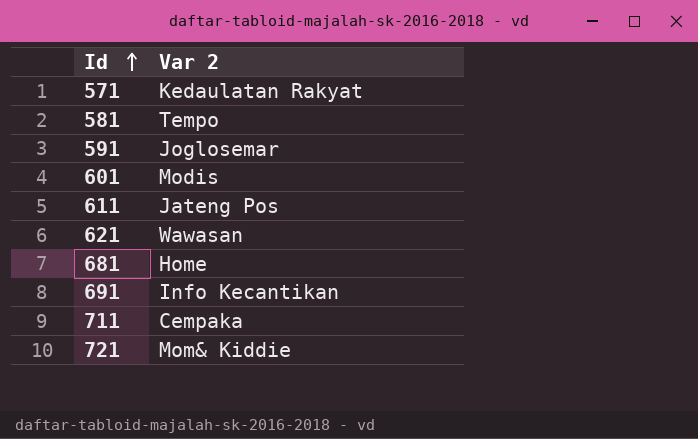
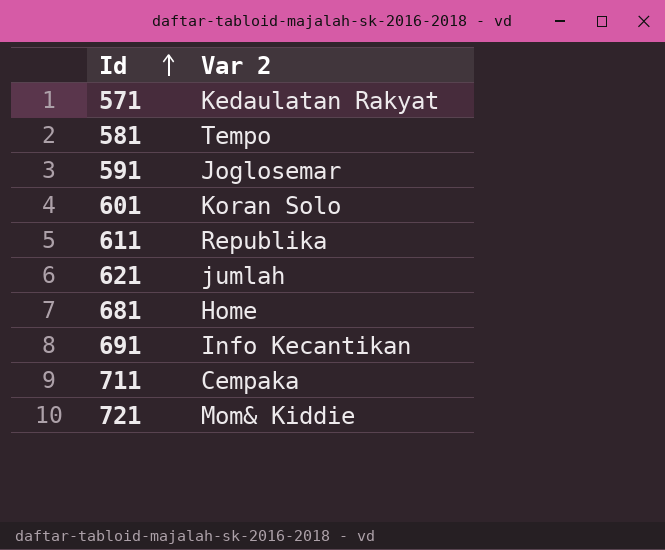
601 | Var 2: Modis -> Koran Solo
611 | Var 2: Jateng Pos -> Republika
621 | Var 2: Wawasan -> jumlah

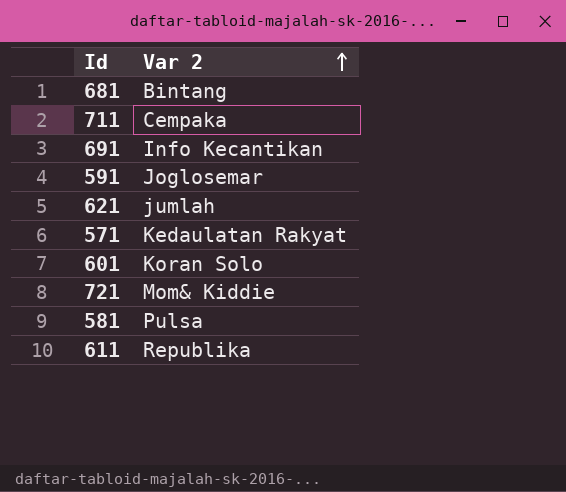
row order: Id ascending -> Var 2 ascending
681 | Var 2: Home -> Bintang
581 | Var 2: Tempo -> Pulsa

